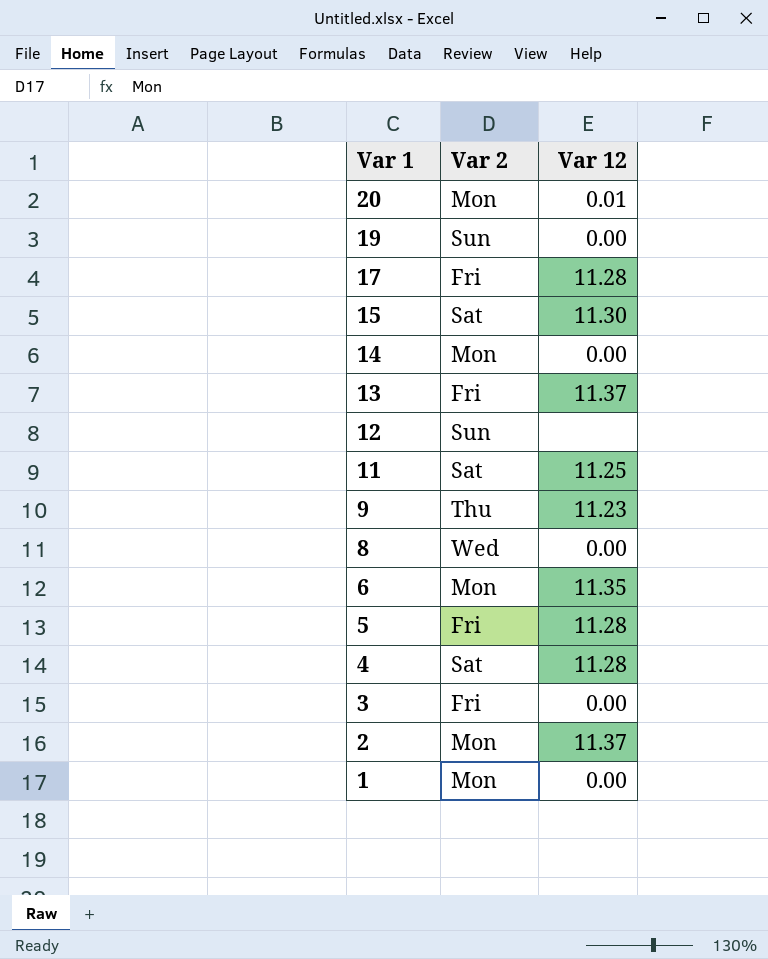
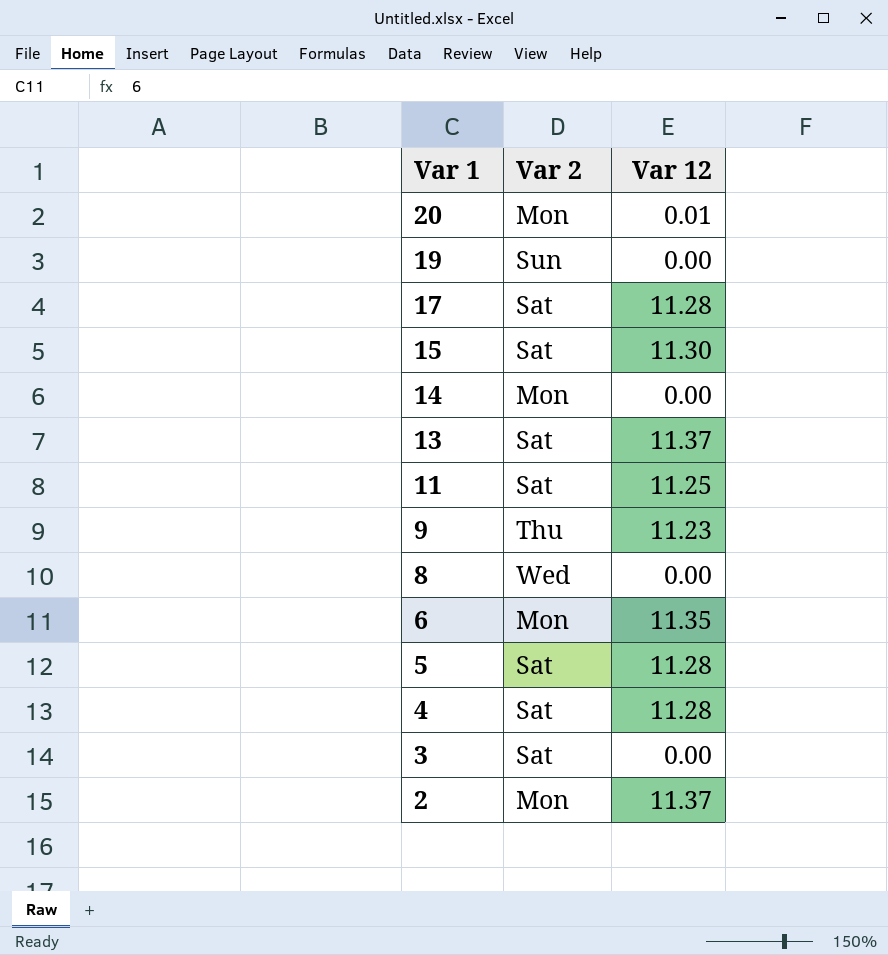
row 12: Sun | none -> none
row 1: Mon | 0.00 -> none
17 | Var 2: Fri -> Sat
13 | Var 2: Fri -> Sat
5 | Var 2: Fri -> Sat
3 | Var 2: Fri -> Sat

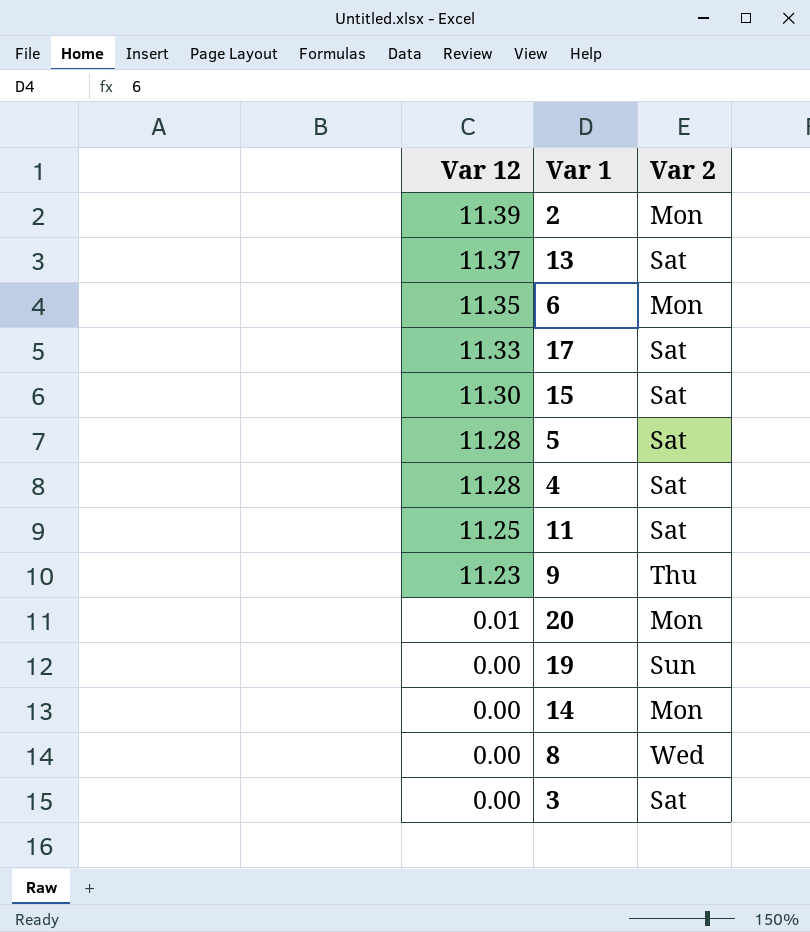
row order: Var 1 descending -> Var 12 descending
column Var 12 | position: 3 -> 1
2 | Var 12: 11.37 -> 11.39
17 | Var 12: 11.28 -> 11.33

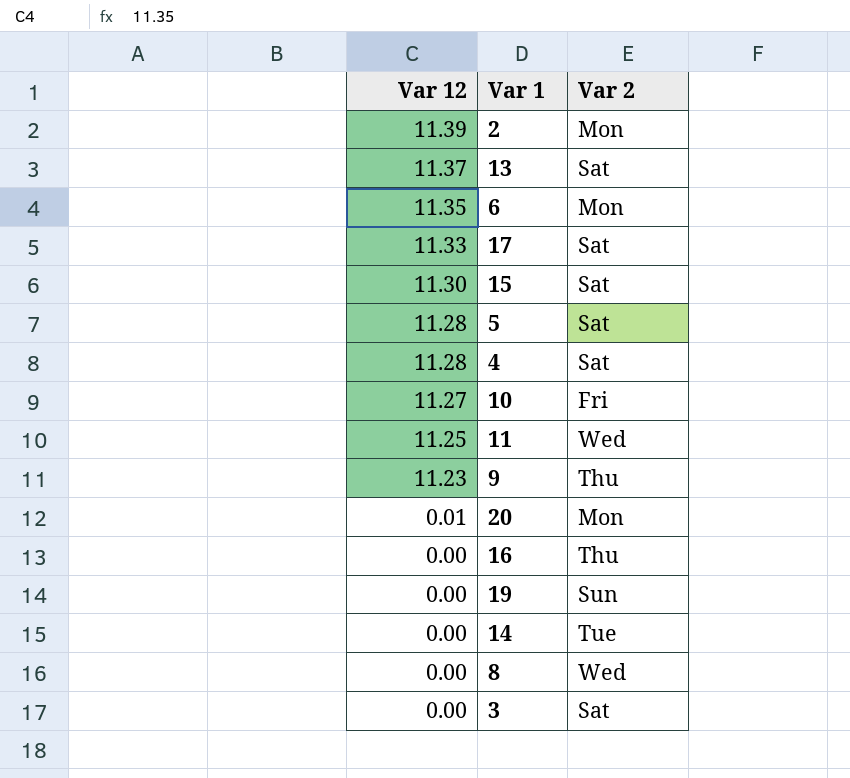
row 10: none -> 11.27 | Fri
11 | Var 2: Sat -> Wed
row 16: none -> 0.00 | Thu
14 | Var 2: Mon -> Tue

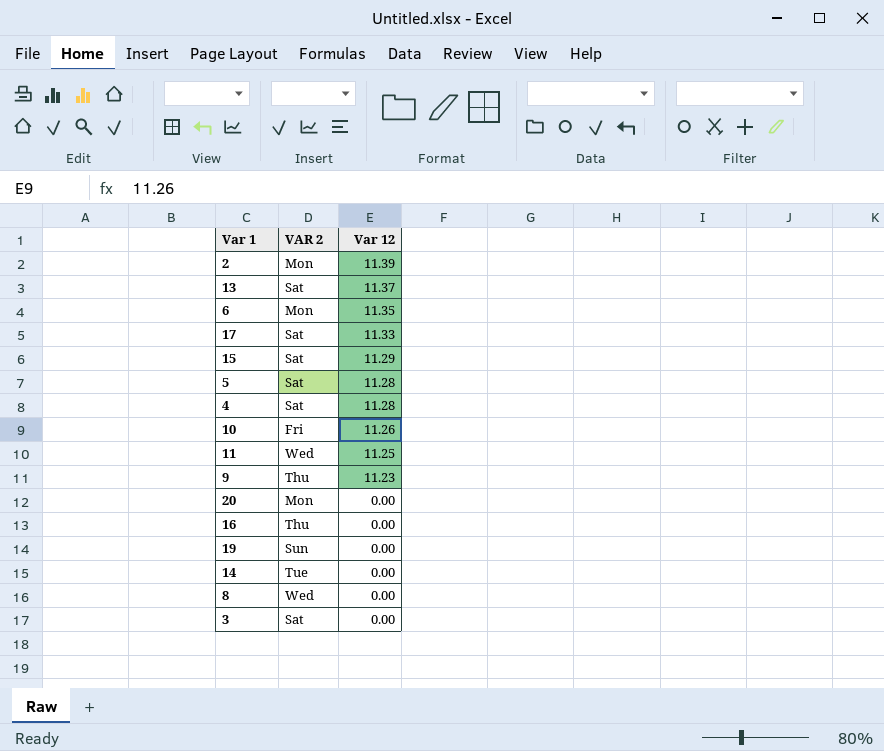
column name: Var 2 -> VAR 2
column Var 12 | position: 1 -> 3
15 | Var 12: 11.30 -> 11.29
10 | Var 12: 11.27 -> 11.26
20 | Var 12: 0.01 -> 0.00

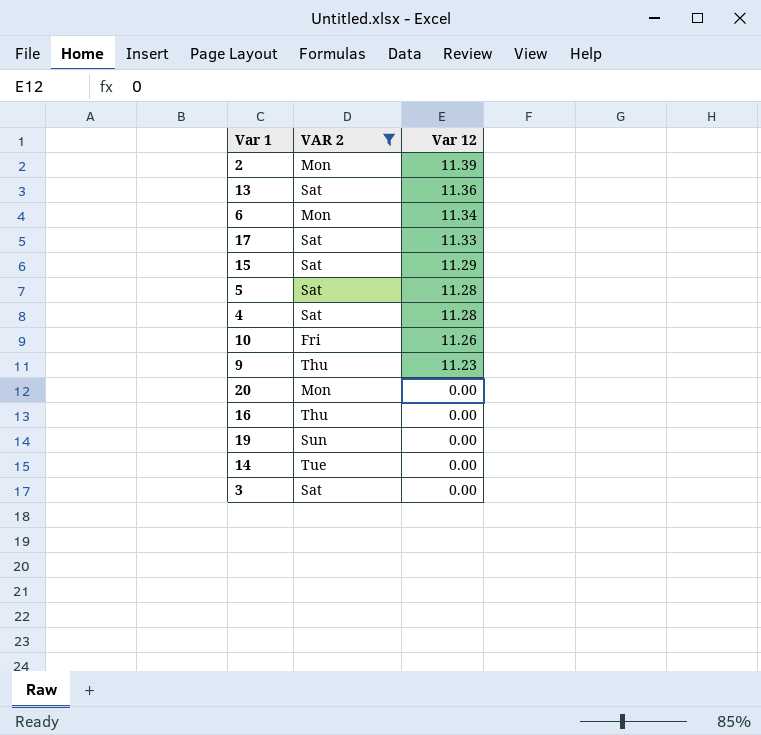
filter: none -> VAR 2 != Wed
13 | Var 12: 11.37 -> 11.36
6 | Var 12: 11.35 -> 11.34

